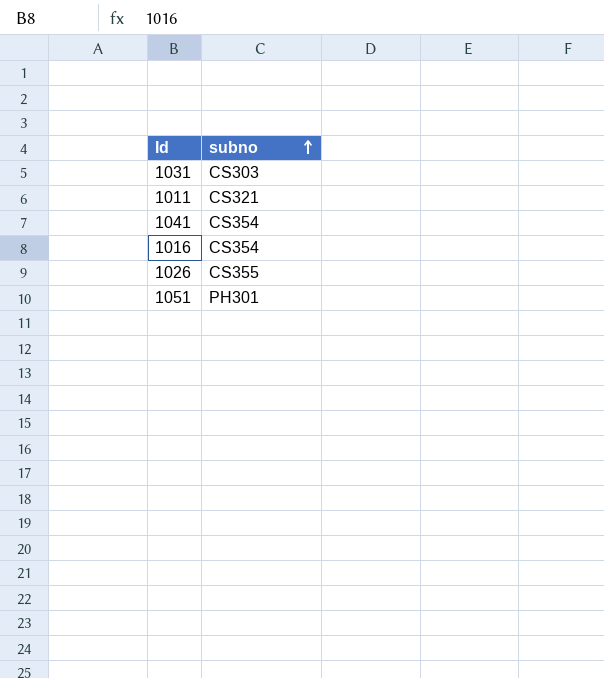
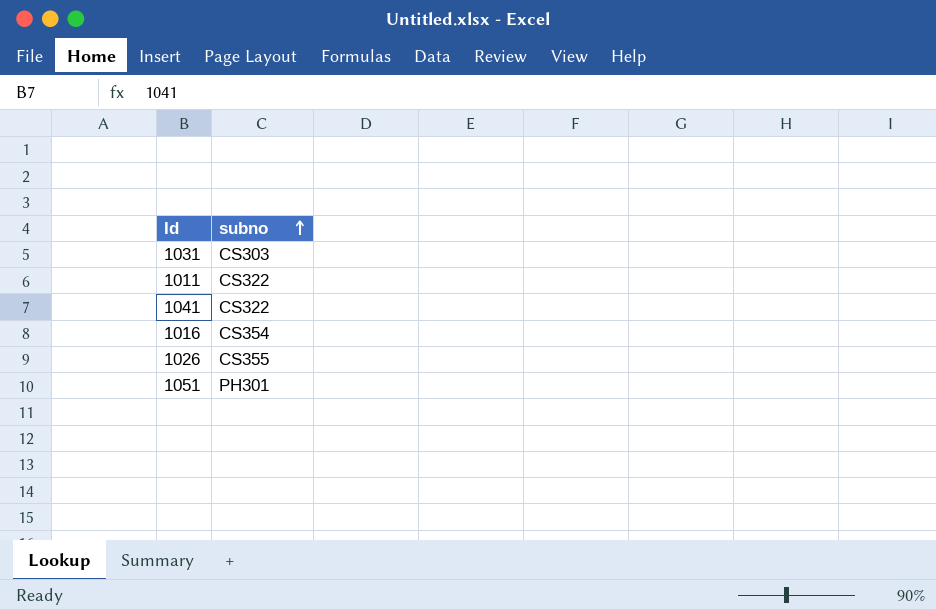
1011 | subno: CS321 -> CS322
1041 | subno: CS354 -> CS322

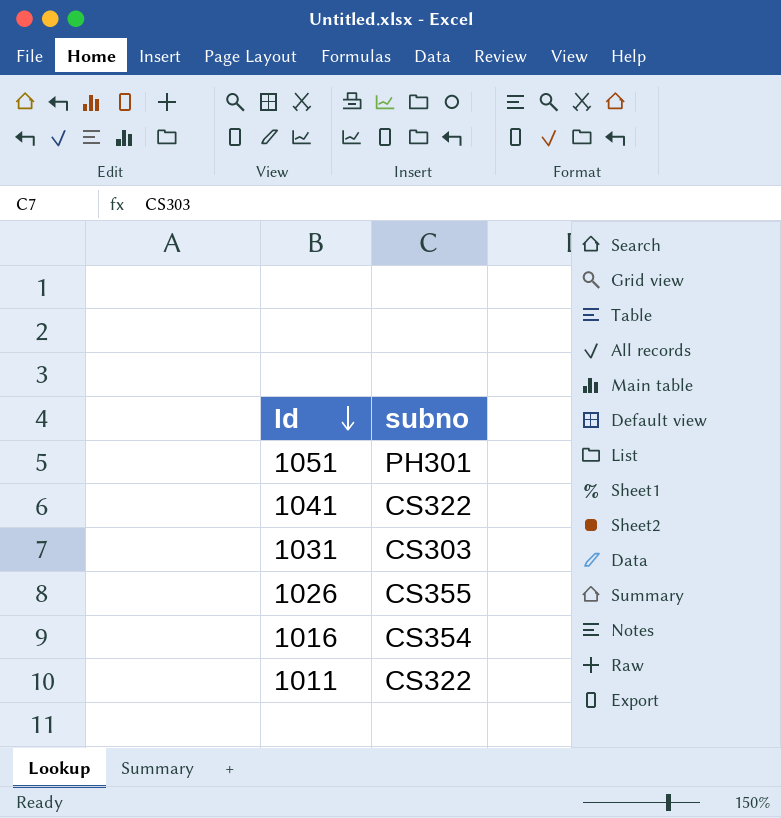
row order: subno ascending -> Id descending

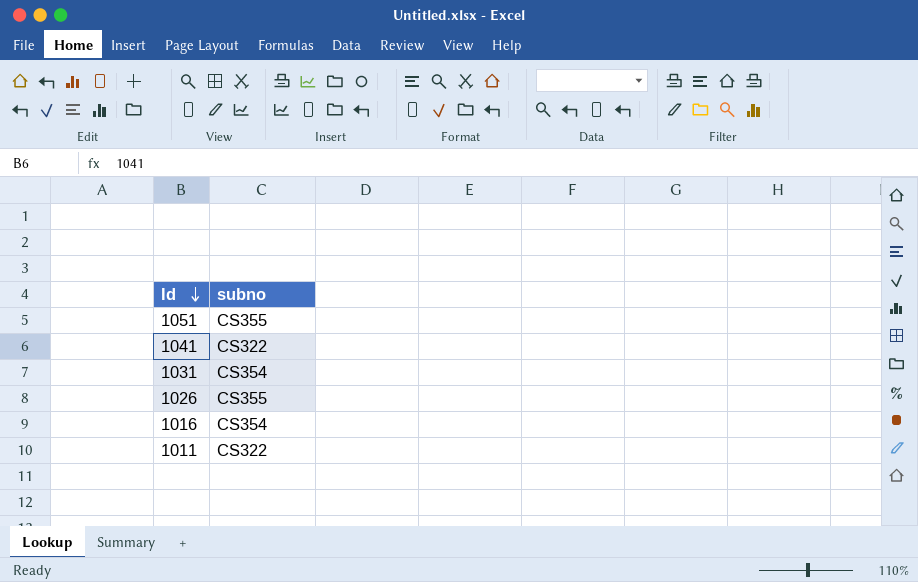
1051 | subno: PH301 -> CS355
1031 | subno: CS303 -> CS354

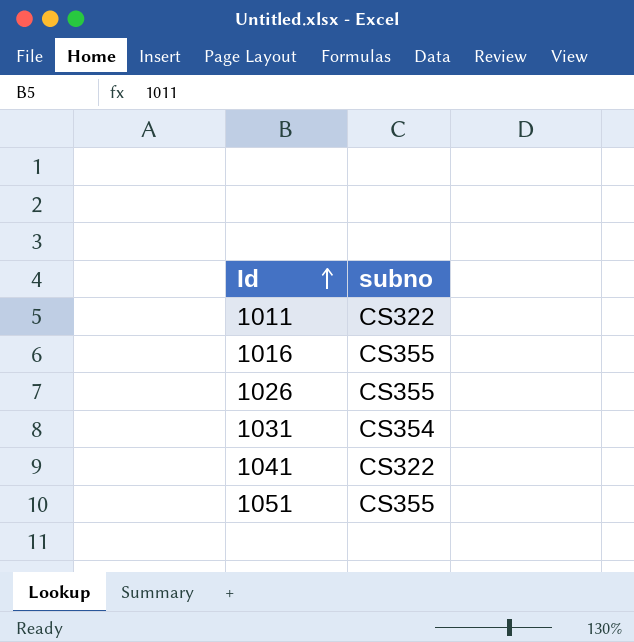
row order: Id descending -> Id ascending
1016 | subno: CS354 -> CS355

